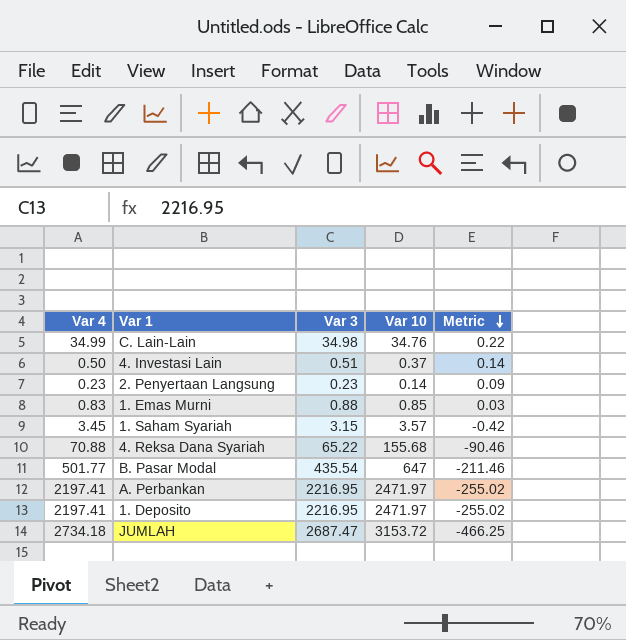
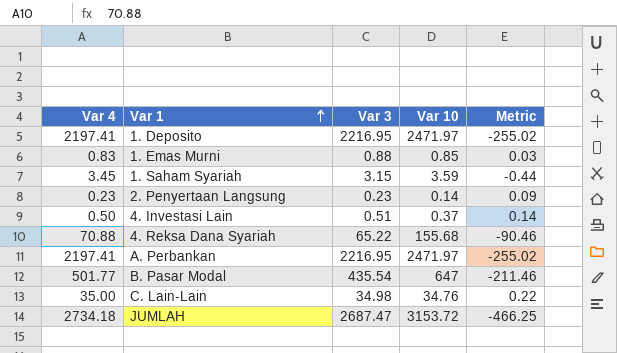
row order: Metric descending -> Var 1 ascending
1. Saham Syariah | Var 10: 3.57 -> 3.59
1. Saham Syariah | Metric: -0.42 -> -0.44
C. Lain-Lain | Var 4: 34.99 -> 35.00

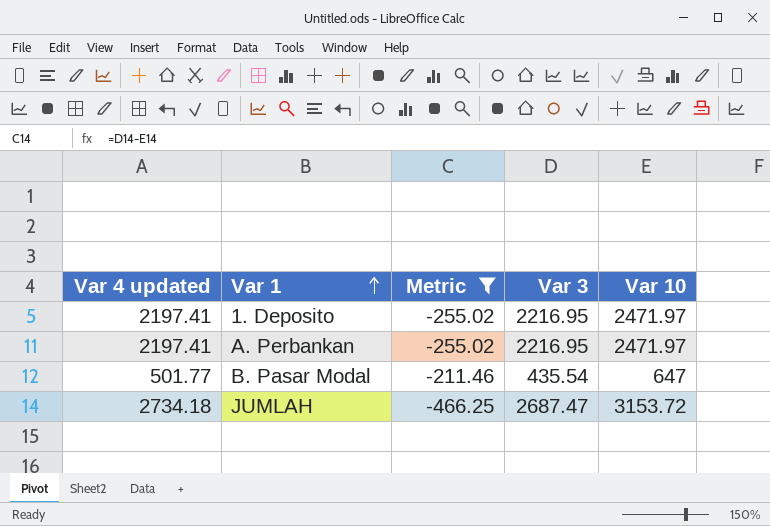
filter: none -> Metric <= -211.46
column name: Var 4 -> Var 4 updated
column Metric | position: 5 -> 3

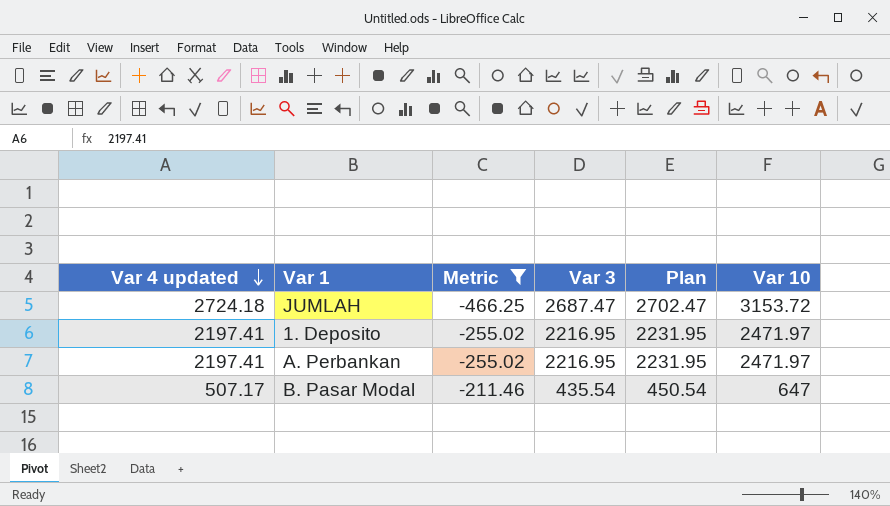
row order: Var 1 ascending -> Var 4 updated descending
column Plan | formula: none -> [Var 3] + 15
JUMLAH | Var 4 updated: 2734.18 -> 2724.18
B. Pasar Modal | Var 4 updated: 501.77 -> 507.17

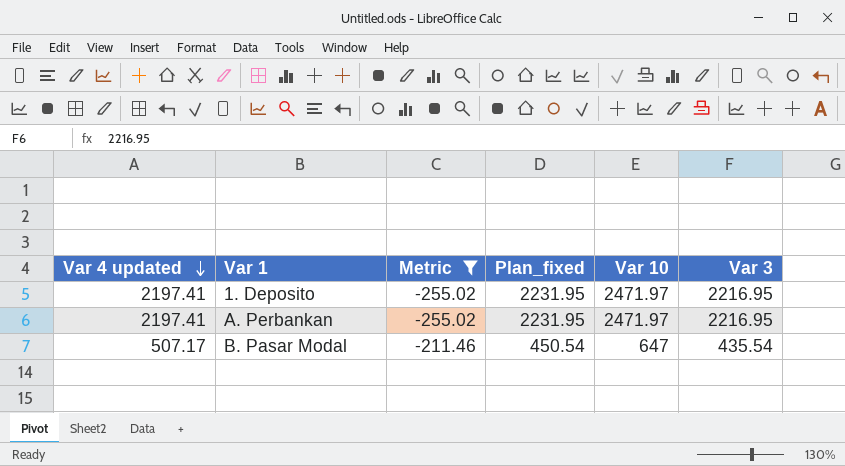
column name: Plan -> Plan_fixed
column Var 3 | position: 4 -> 6
row JUMLAH: 2724.18 | -466.25 | 2687.47 | 2702.47 | 3153.72 -> none

